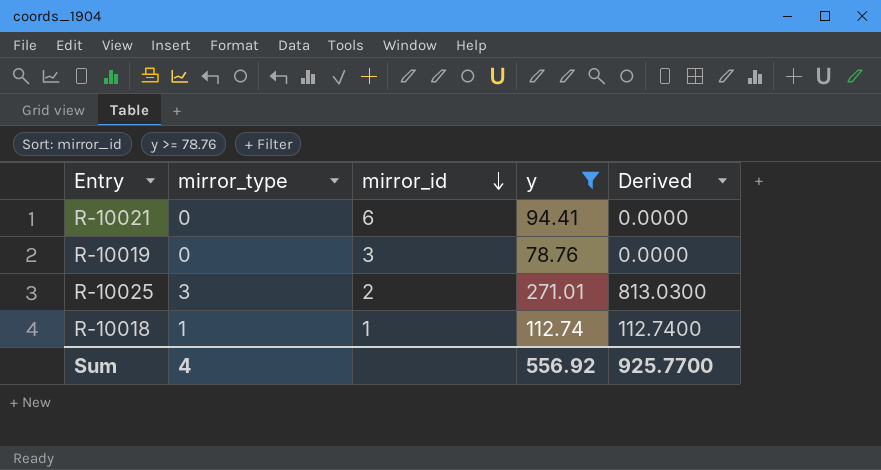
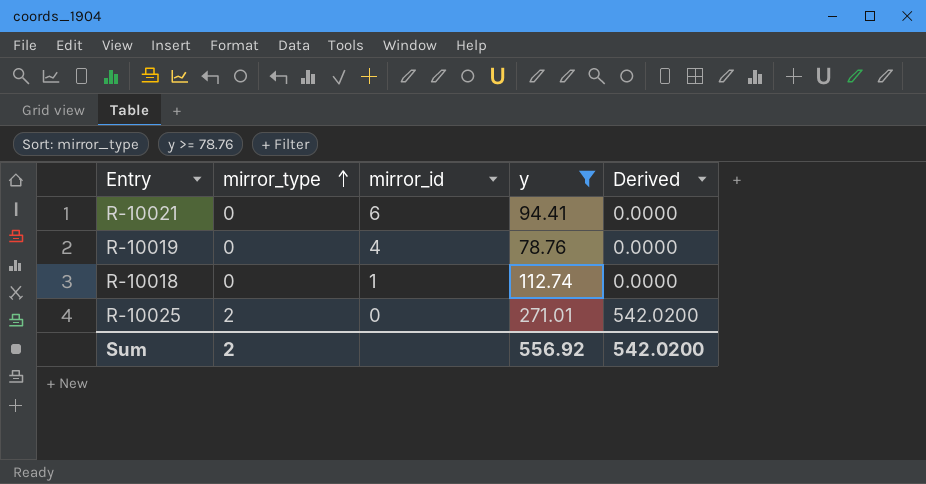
row order: mirror_id descending -> mirror_type ascending
R-10019 | mirror_id: 3 -> 4
R-10018 | mirror_type: 1 -> 0
R-10018 | Derived: 112.7400 -> 0.0000
R-10025 | mirror_type: 3 -> 2
R-10025 | mirror_id: 2 -> 0
R-10025 | Derived: 813.0300 -> 542.0200
Sum | mirror_type: 4 -> 2
Sum | Derived: 925.7700 -> 542.0200

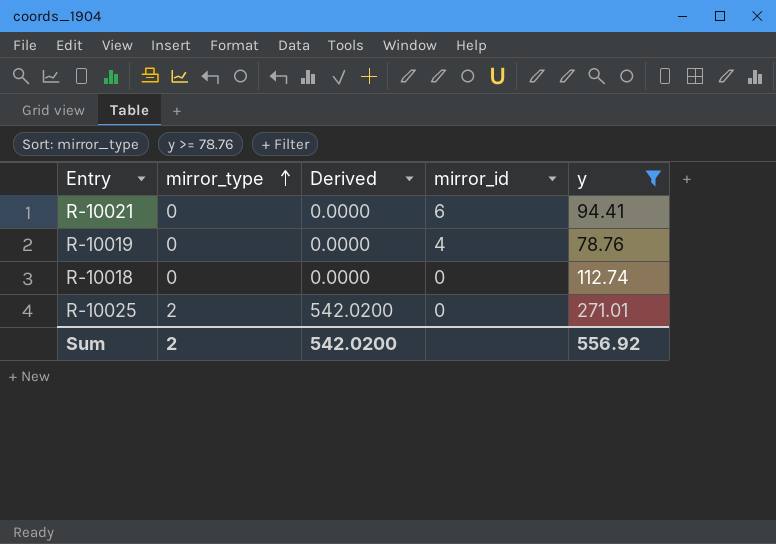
column Derived | position: 5 -> 3
R-10018 | mirror_id: 1 -> 0

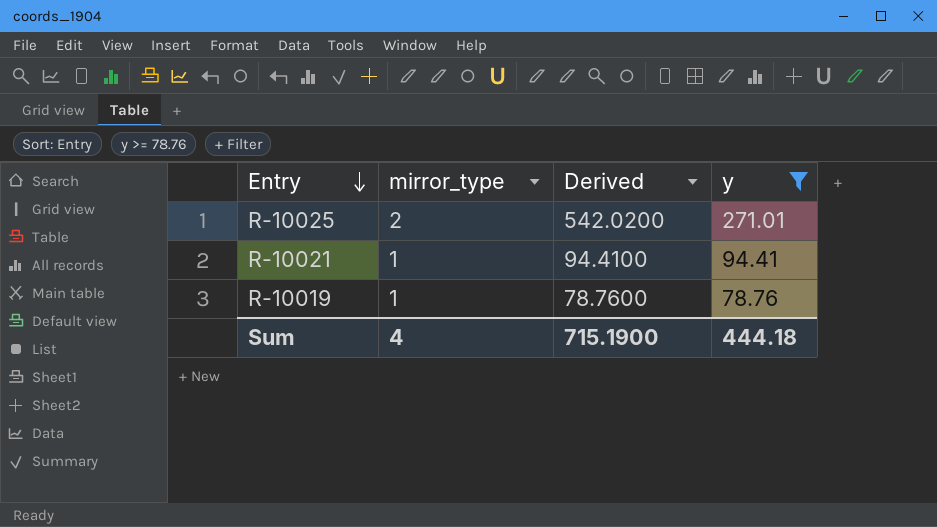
row order: mirror_type ascending -> Entry descending
column mirror_id | position: 4 -> none
row R-10018: 0 | 0.0000 | 0 | 112.74 -> none
R-10021 | mirror_type: 0 -> 1
R-10021 | Derived: 0.0000 -> 94.4100
R-10019 | mirror_type: 0 -> 1
R-10019 | Derived: 0.0000 -> 78.7600
Sum | mirror_type: 2 -> 4
Sum | Derived: 542.0200 -> 715.1900
Sum | y: 556.92 -> 444.18

